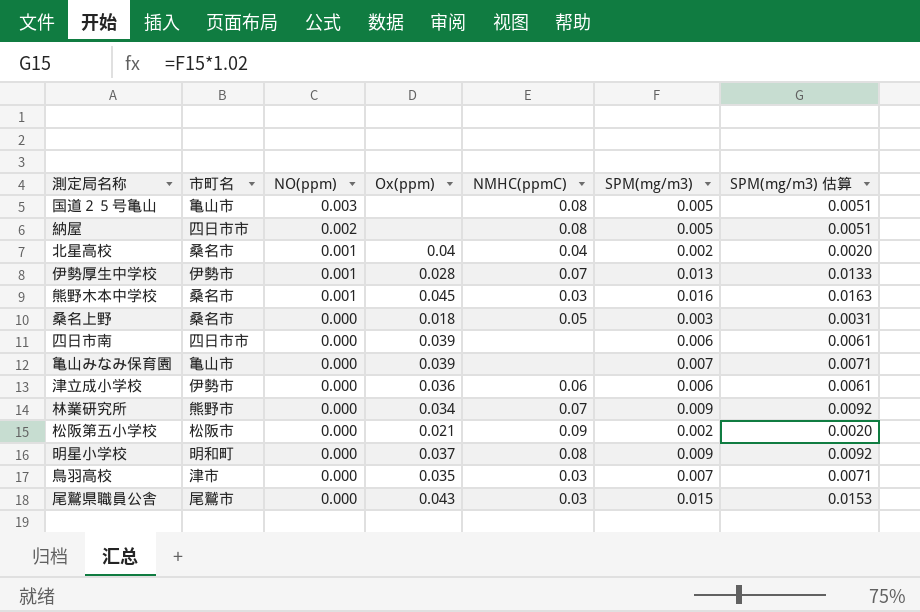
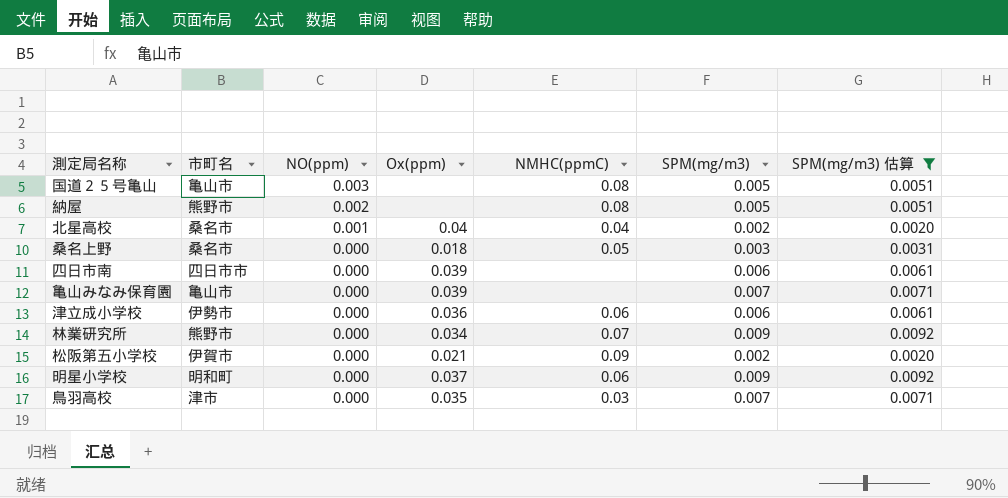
filter: none -> SPM(mg/m3) 估算 <= 0.0092
納屋 | 市町名: 四日市市 -> 熊野市
松阪第五小学校 | 市町名: 松阪市 -> 伊賀市
明星小学校 | NMHC(ppmC): 0.08 -> 0.06

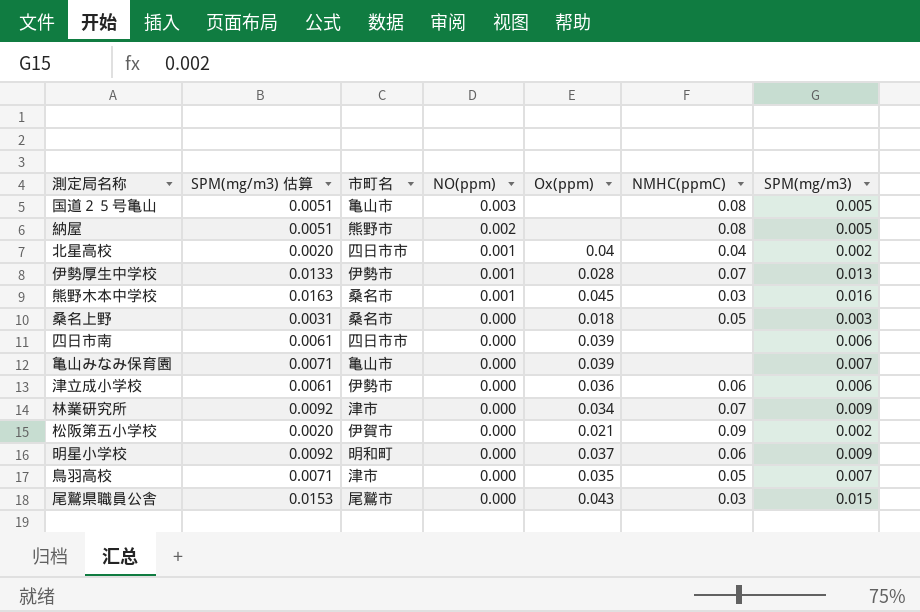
filter: SPM(mg/m3) 估算 <= 0.0092 -> none
column SPM(mg/m3) 估算 | position: 7 -> 2
北星高校 | 市町名: 桑名市 -> 四日市市
林業研究所 | 市町名: 熊野市 -> 津市
鳥羽高校 | NMHC(ppmC): 0.03 -> 0.05

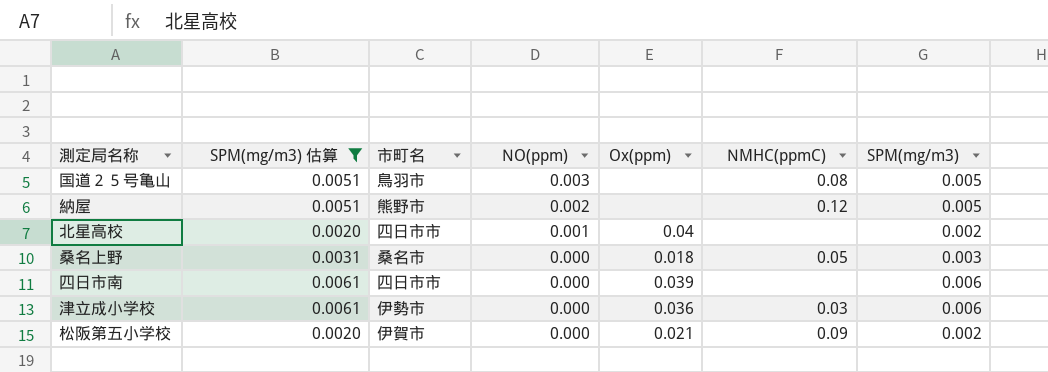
filter: none -> SPM(mg/m3) 估算 <= 0.0061
国道２５号亀山 | 市町名: 亀山市 -> 鳥羽市
納屋 | NMHC(ppmC): 0.08 -> 0.12
北星高校 | NMHC(ppmC): 0.04 -> none
津立成小学校 | NMHC(ppmC): 0.06 -> 0.03

